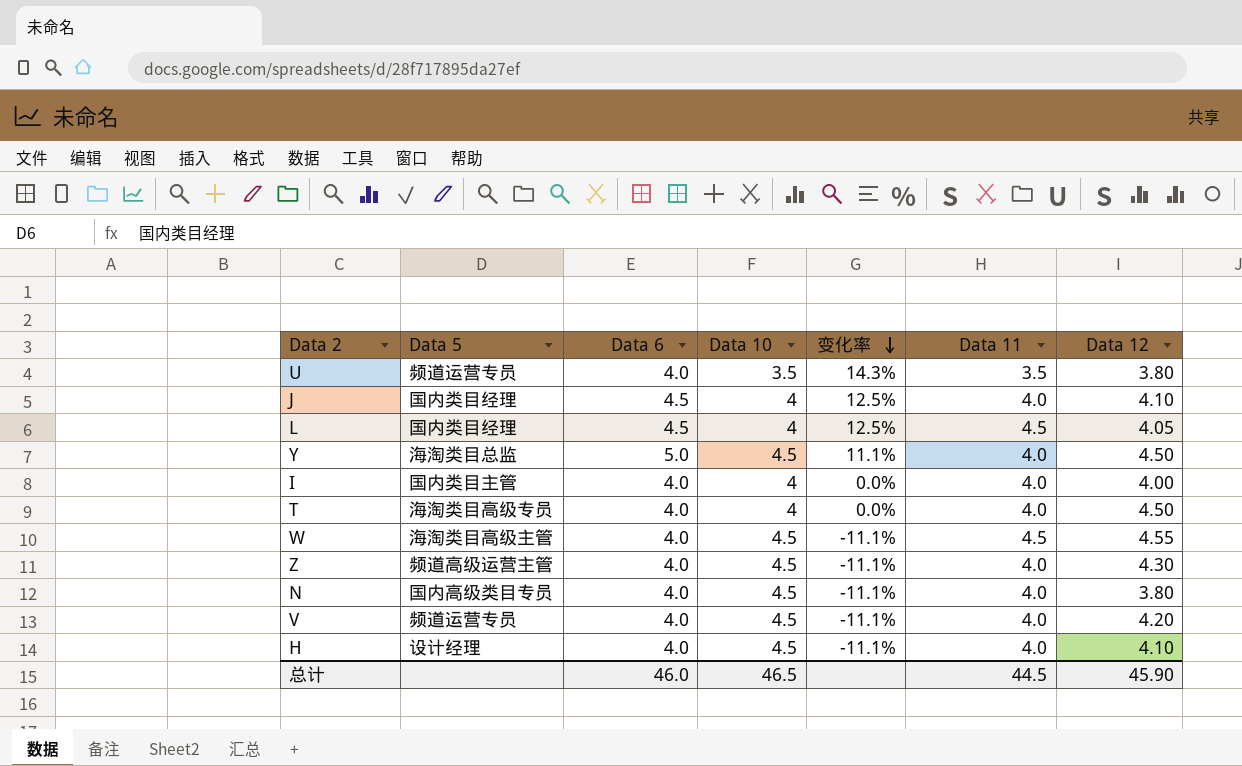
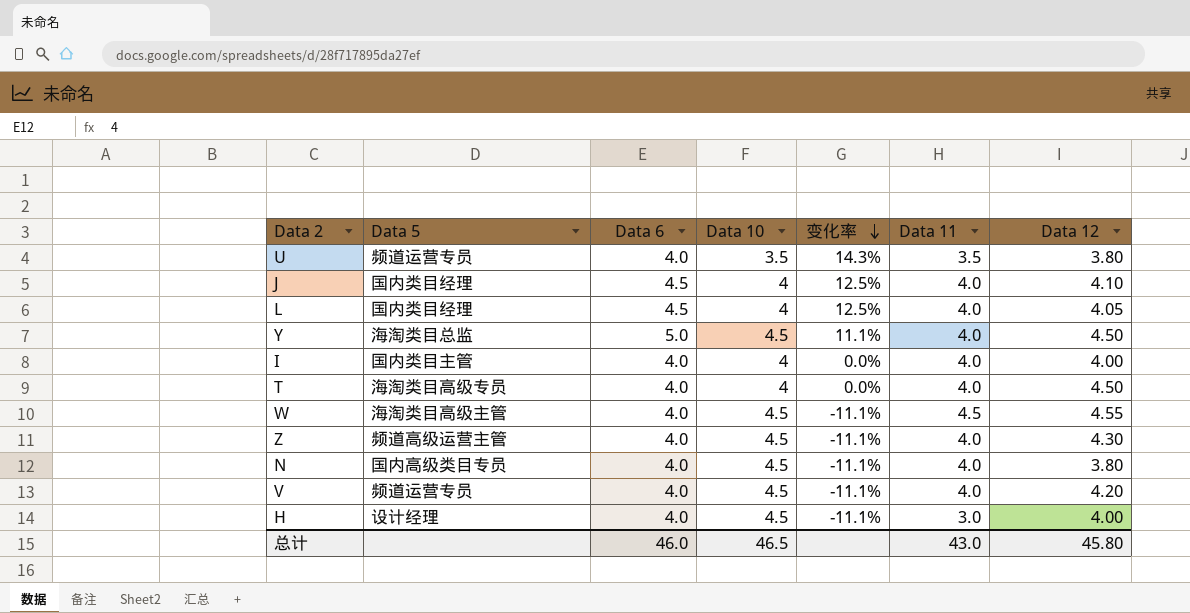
L | Data 11: 4.5 -> 4.0
H | Data 11: 4.0 -> 3.0
H | Data 12: 4.10 -> 4.00
总计 | Data 11: 44.5 -> 43.0
总计 | Data 12: 45.90 -> 45.80

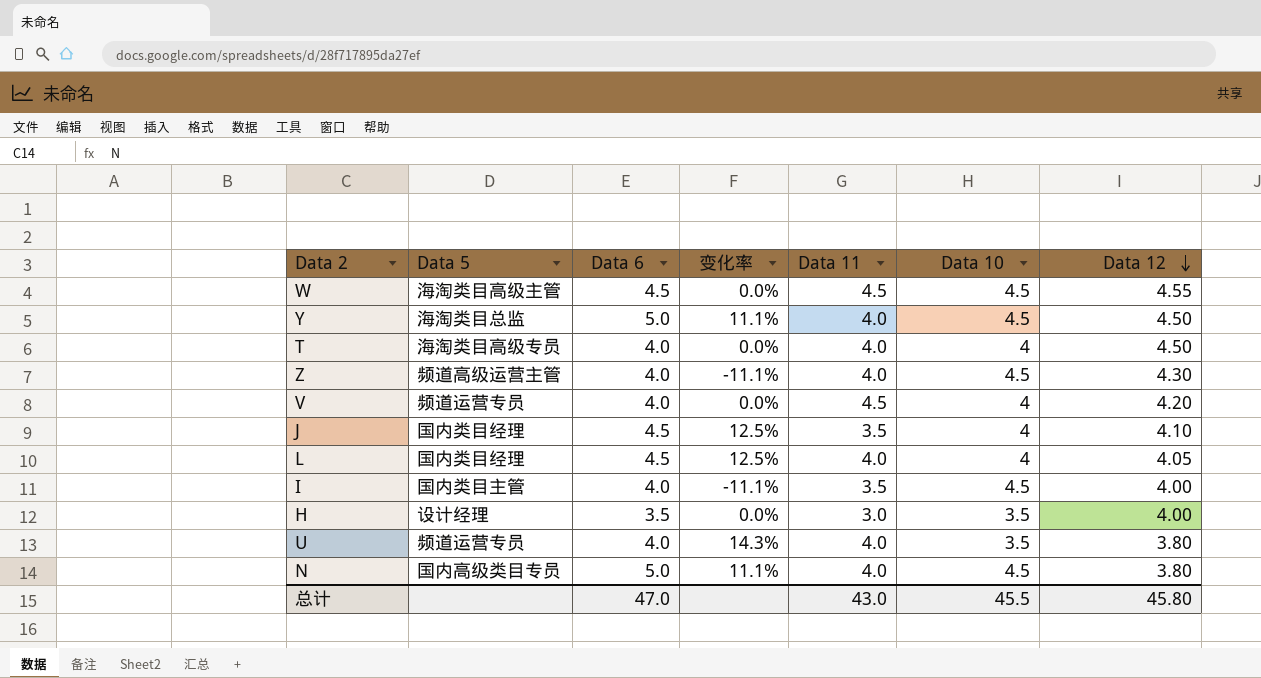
row order: 变化率 descending -> Data 12 descending
column Data 10 | position: 4 -> 6
W | Data 6: 4.0 -> 4.5
W | 变化率: -11.1% -> 0.0%
V | 变化率: -11.1% -> 0.0%
V | Data 11: 4.0 -> 4.5
V | Data 10: 4.5 -> 4
J | Data 11: 4.0 -> 3.5
I | 变化率: 0.0% -> -11.1%
I | Data 11: 4.0 -> 3.5
I | Data 10: 4 -> 4.5
H | Data 6: 4.0 -> 3.5
H | 变化率: -11.1% -> 0.0%
H | Data 10: 4.5 -> 3.5
U | Data 11: 3.5 -> 4.0
N | Data 6: 4.0 -> 5.0
N | 变化率: -11.1% -> 11.1%
总计 | Data 6: 46.0 -> 47.0
总计 | Data 10: 46.5 -> 45.5

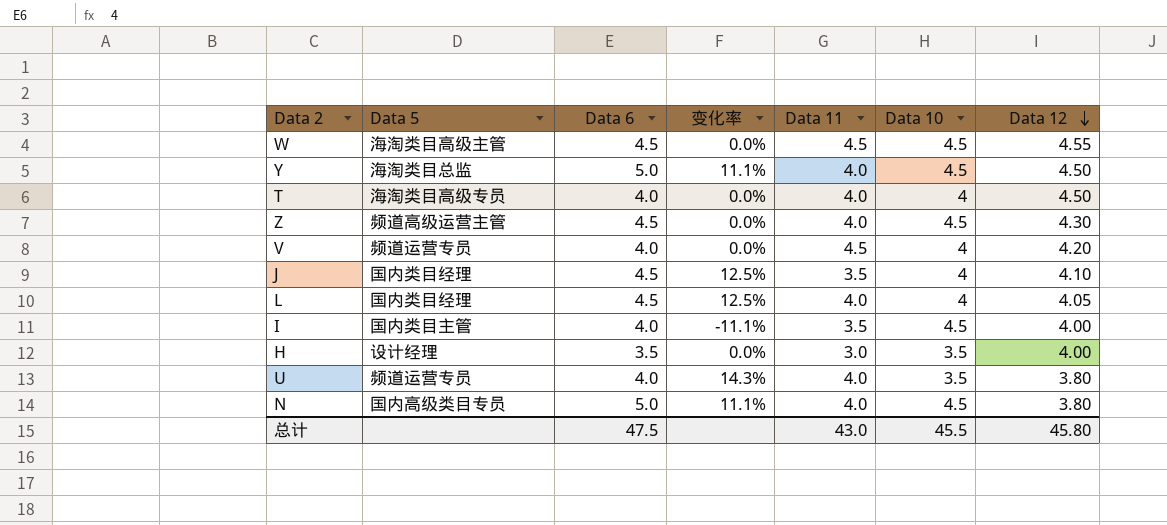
Z | Data 6: 4.0 -> 4.5
Z | 变化率: -11.1% -> 0.0%
总计 | Data 6: 47.0 -> 47.5

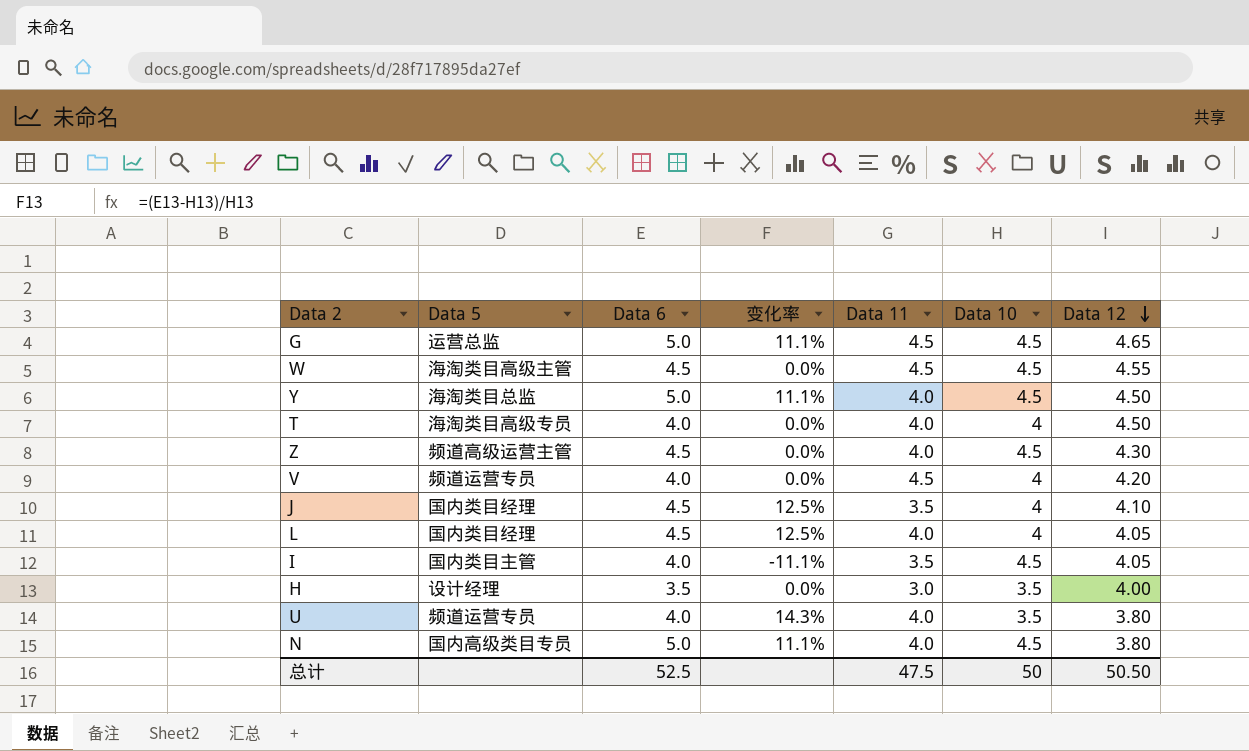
row G: none -> 运营总监 | 5.0 | 11.1% | 4.5 | 4.5 | 4.65
I | Data 12: 4.00 -> 4.05
总计 | Data 6: 47.5 -> 52.5
总计 | Data 11: 43.0 -> 47.5
总计 | Data 10: 45.5 -> 50
总计 | Data 12: 45.80 -> 50.50

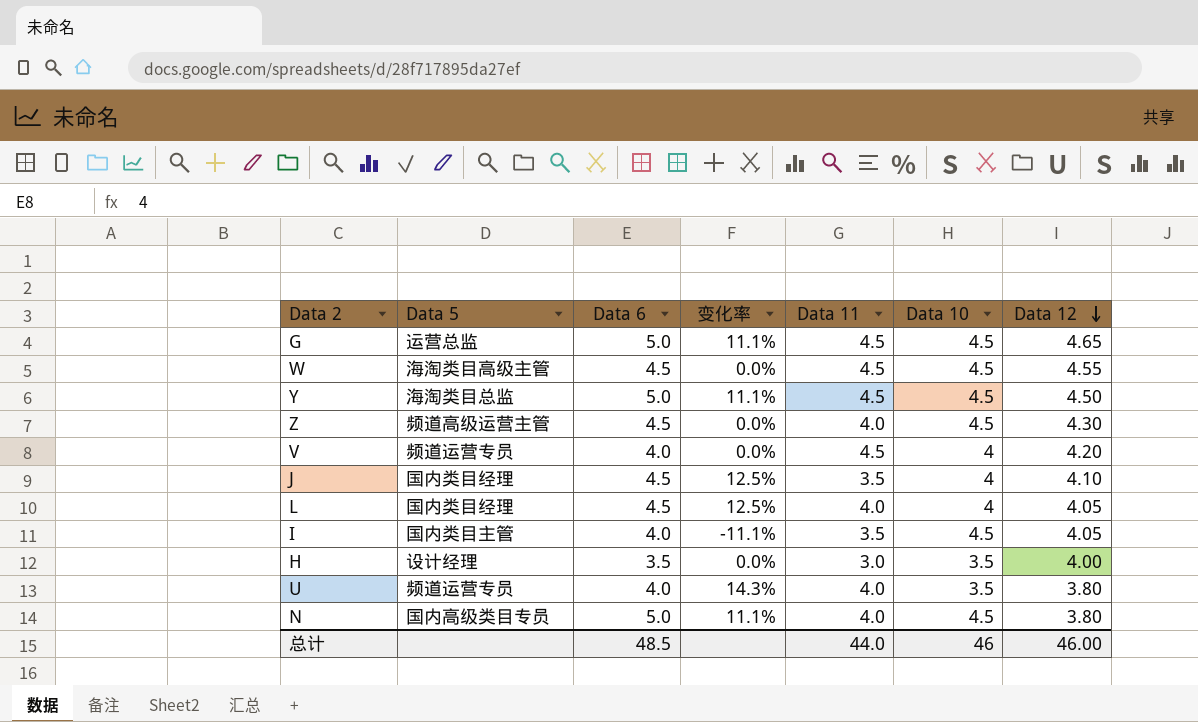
row T: 海淘类目高级专员 | 4.0 | 0.0% | 4.0 | 4 | 4.50 -> none
Y | Data 11: 4.0 -> 4.5
总计 | Data 6: 52.5 -> 48.5
总计 | Data 11: 47.5 -> 44.0
总计 | Data 10: 50 -> 46
总计 | Data 12: 50.50 -> 46.00

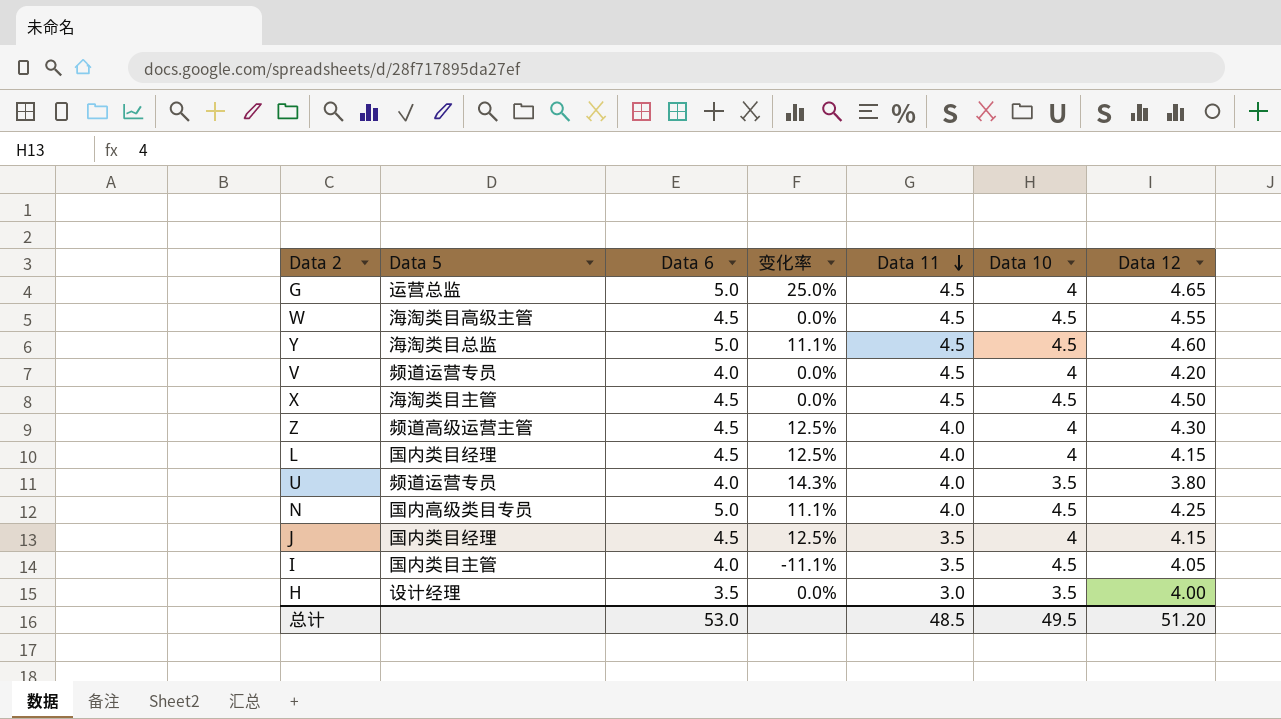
row order: Data 12 descending -> Data 11 descending
G | 变化率: 11.1% -> 25.0%
G | Data 10: 4.5 -> 4
Y | Data 12: 4.50 -> 4.60
row X: none -> 海淘类目主管 | 4.5 | 0.0% | 4.5 | 4.5 | 4.50
Z | 变化率: 0.0% -> 12.5%
Z | Data 10: 4.5 -> 4
L | Data 12: 4.05 -> 4.15
N | Data 12: 3.80 -> 4.25
J | Data 12: 4.10 -> 4.15
总计 | Data 6: 48.5 -> 53.0
总计 | Data 11: 44.0 -> 48.5
总计 | Data 10: 46 -> 49.5
总计 | Data 12: 46.00 -> 51.20

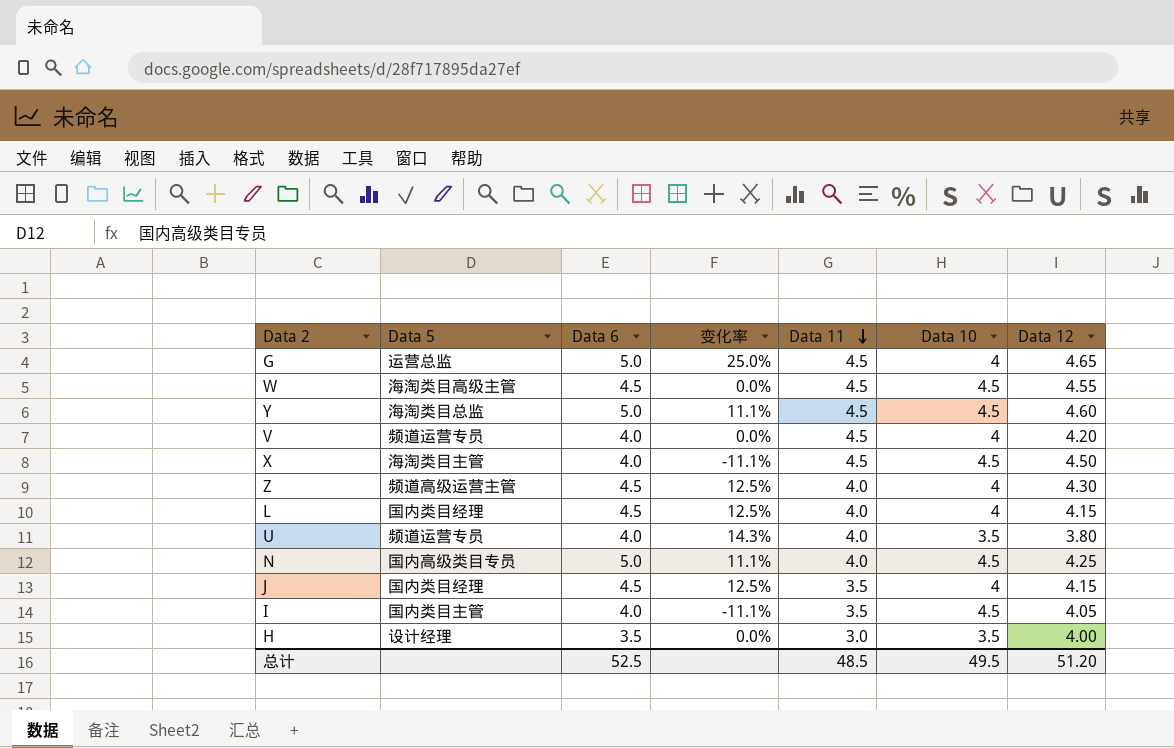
X | Data 6: 4.5 -> 4.0
X | 变化率: 0.0% -> -11.1%
总计 | Data 6: 53.0 -> 52.5

